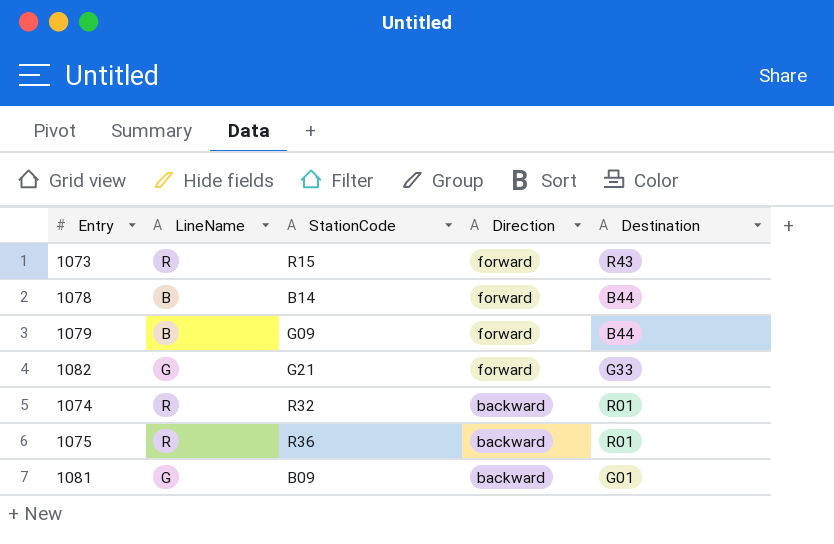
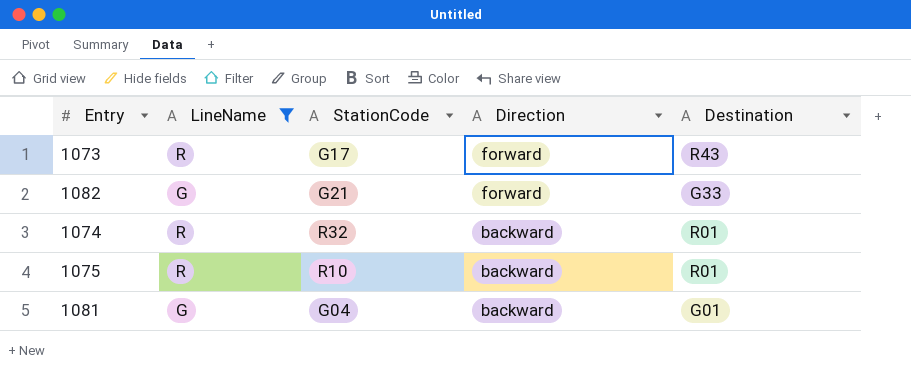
filter: none -> LineName != B
1073 | StationCode: R15 -> G17
1075 | StationCode: R36 -> R10
1081 | StationCode: B09 -> G04

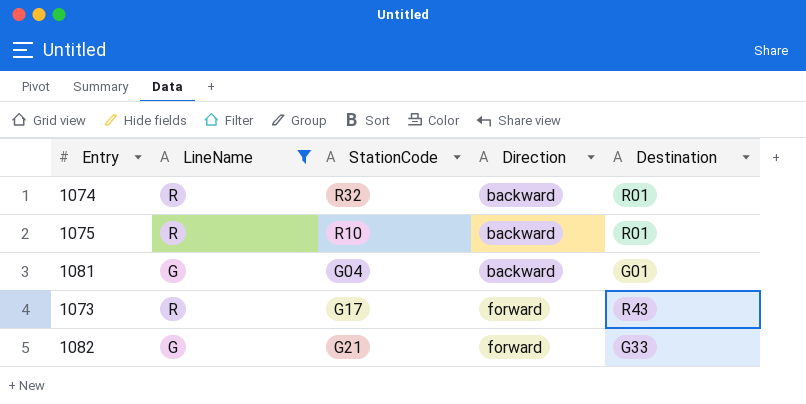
row order: Direction descending -> Direction ascending

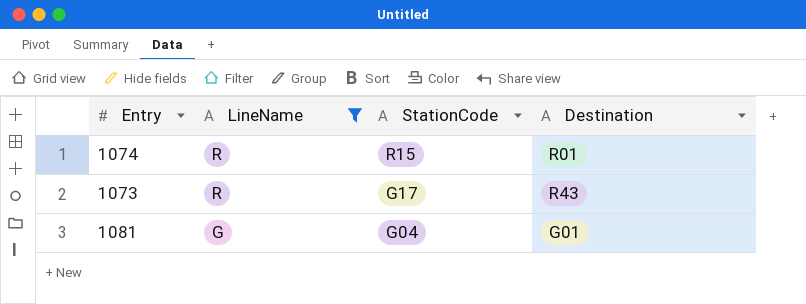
row order: Direction ascending -> LineName descending
column Direction | position: 4 -> none
row 1075: R | R10 | backward | R01 -> none
row 1082: G | G21 | forward | G33 -> none
1074 | StationCode: R32 -> R15

